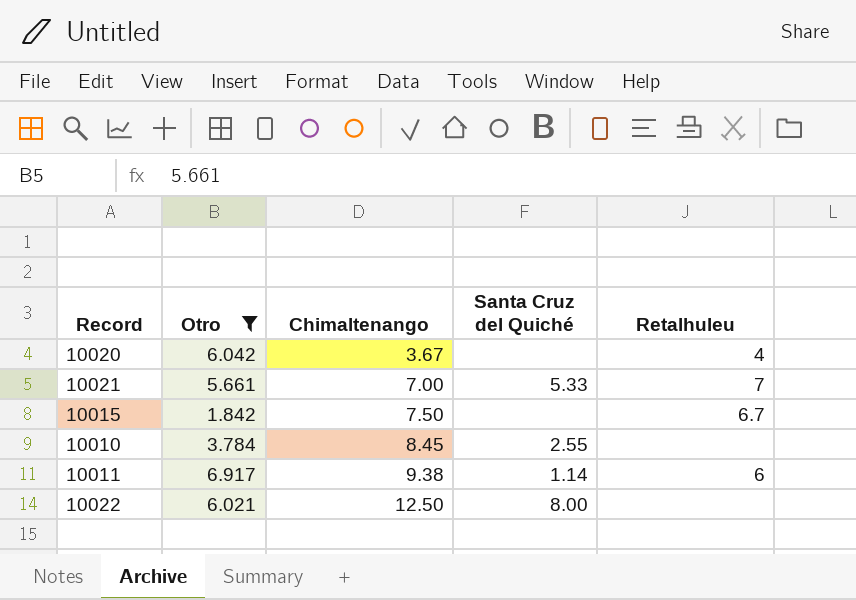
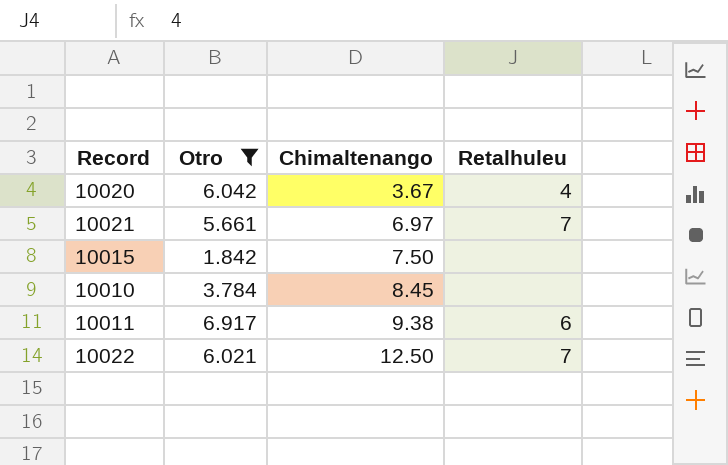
column Santa Cruz del Quiché | position: 4 -> none
10021 | Chimaltenango: 7.00 -> 6.97
10015 | Retalhuleu: 6.7 -> none
10022 | Retalhuleu: none -> 7

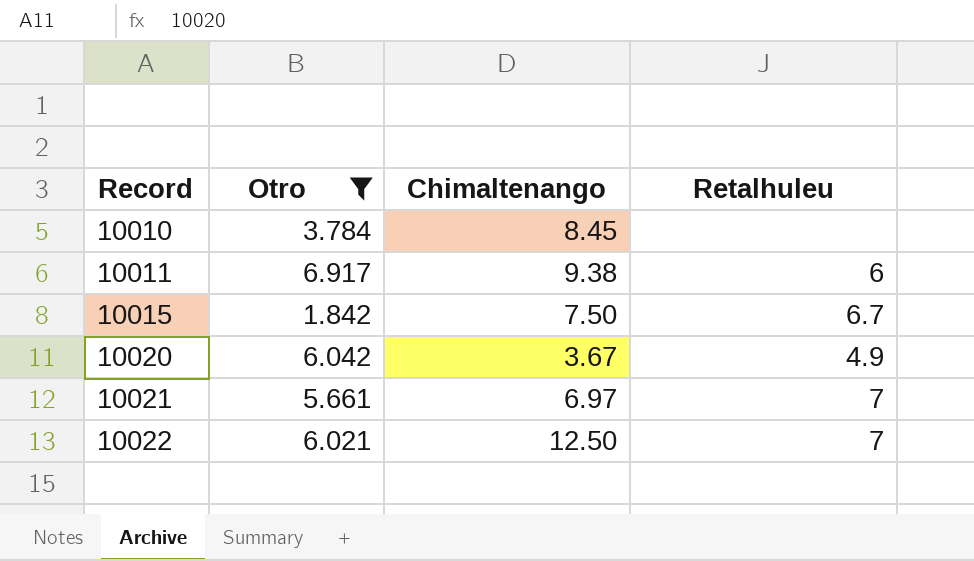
row order: Chimaltenango ascending -> Record ascending
10015 | Retalhuleu: none -> 6.7
10020 | Retalhuleu: 4 -> 4.9

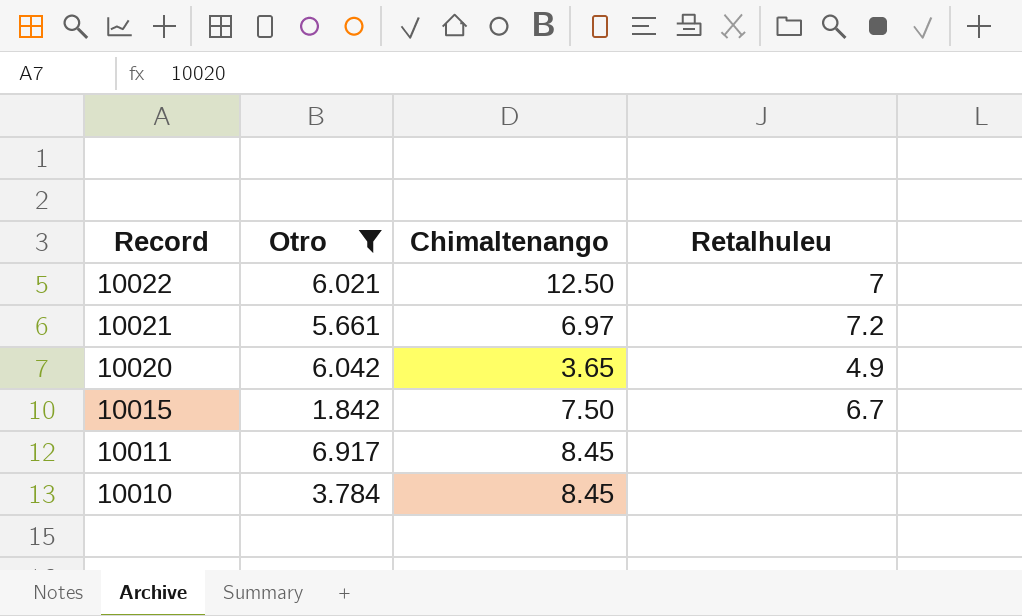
row order: Record ascending -> Record descending
10021 | Retalhuleu: 7 -> 7.2
10020 | Chimaltenango: 3.67 -> 3.65
10011 | Chimaltenango: 9.38 -> 8.45
10011 | Retalhuleu: 6 -> none

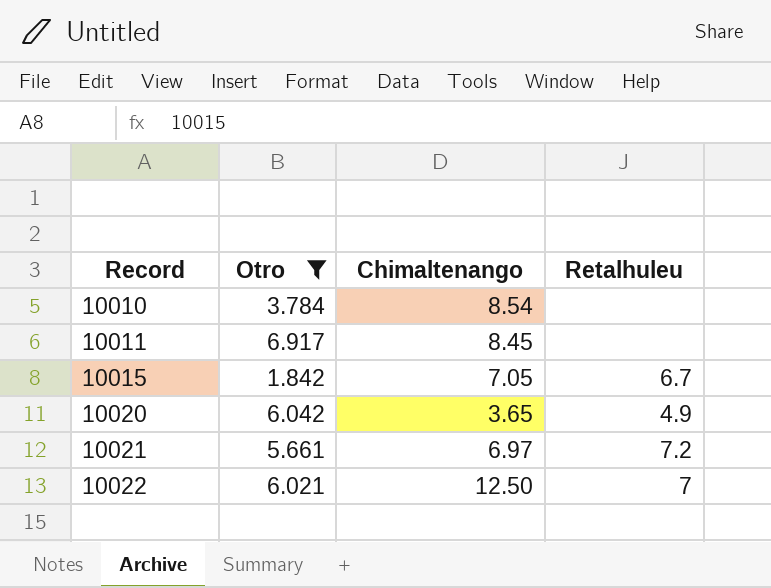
row order: Record descending -> Record ascending
10010 | Chimaltenango: 8.45 -> 8.54
10015 | Chimaltenango: 7.50 -> 7.05

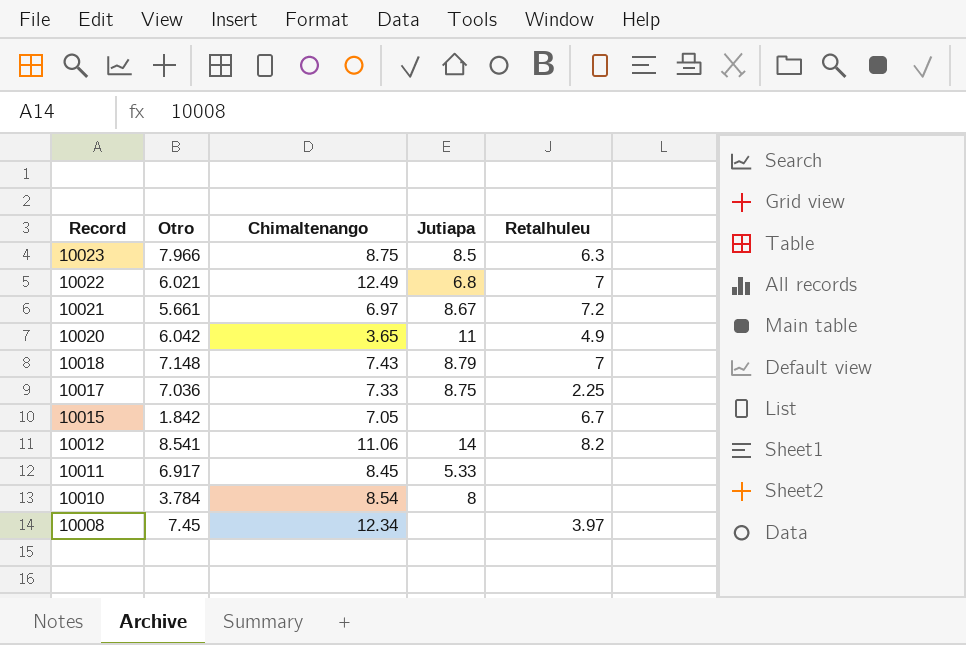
filter: Otro <= 6.917 -> none
row order: Record ascending -> Record descending
column Jutiapa | position: none -> 4
10022 | Chimaltenango: 12.50 -> 12.49

